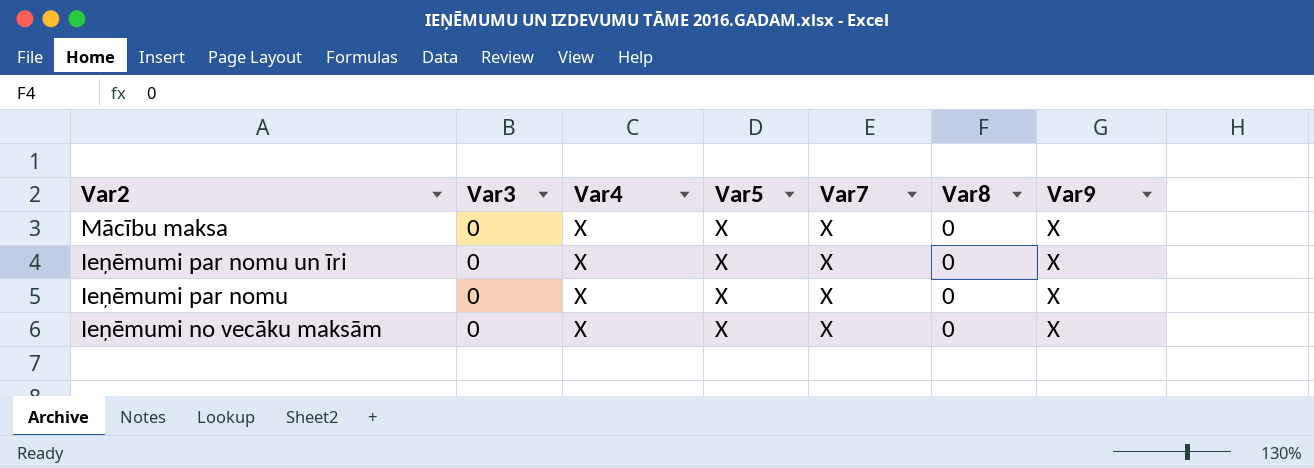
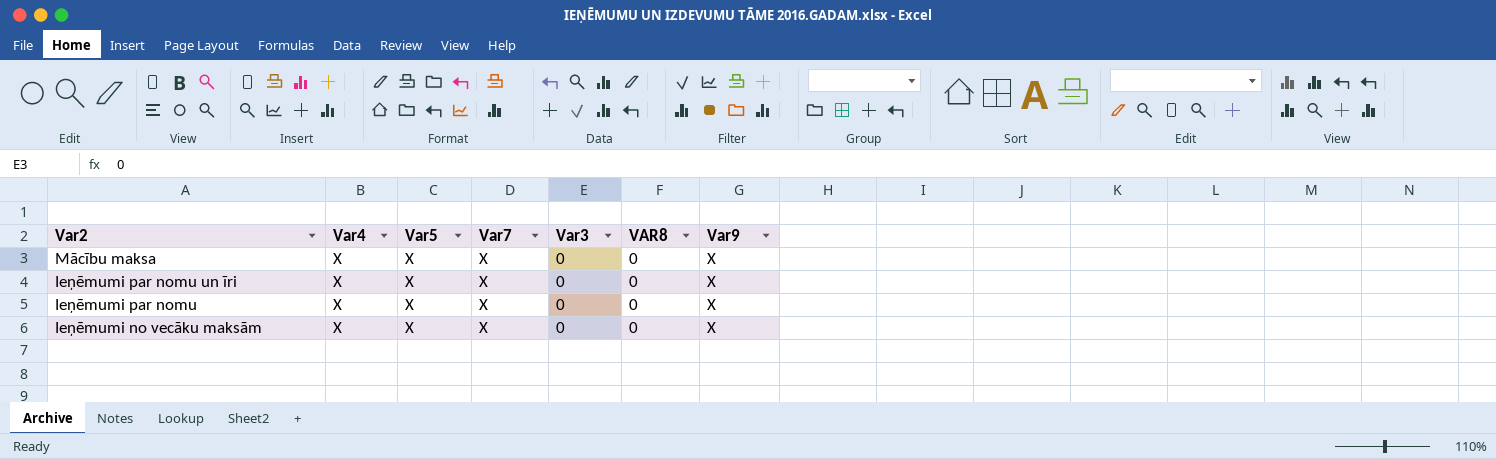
column Var3 | position: 2 -> 5
column name: Var8 -> VAR8

